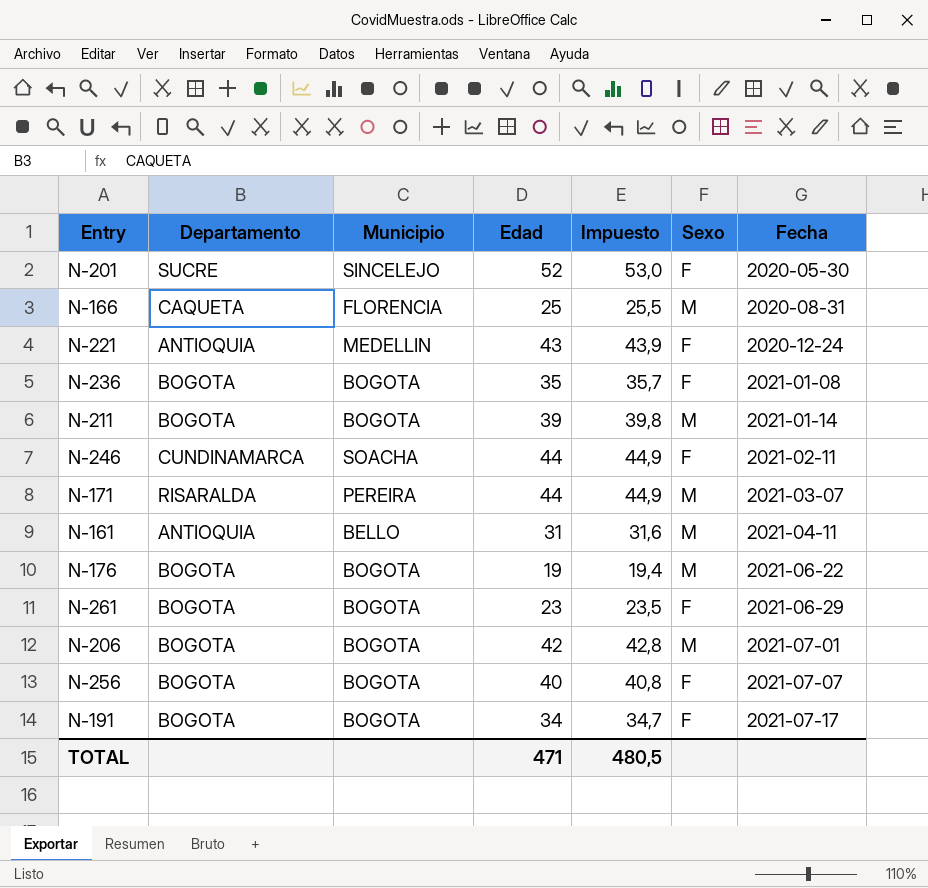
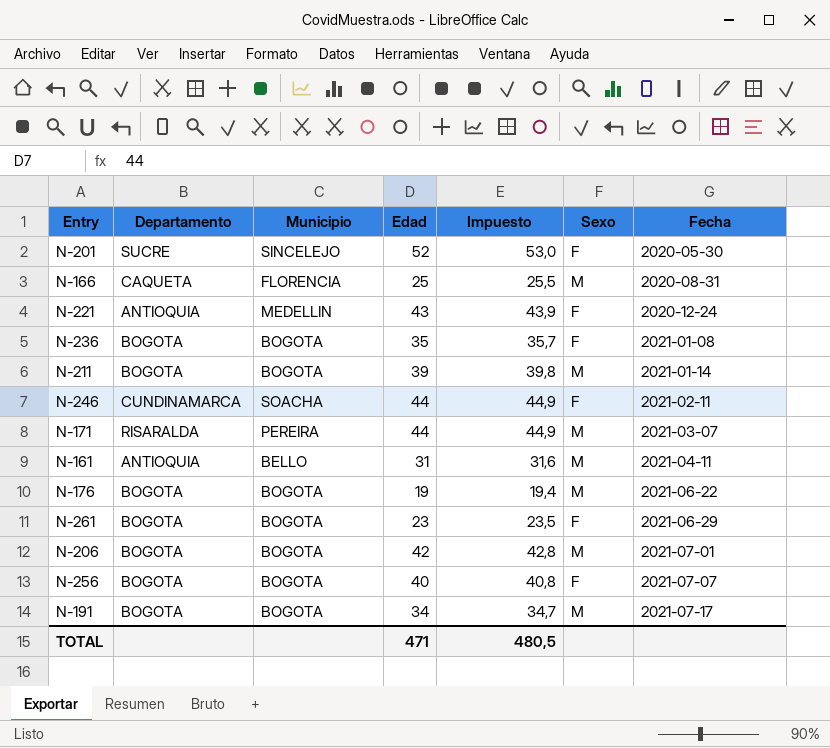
N-191 | Sexo: F -> M

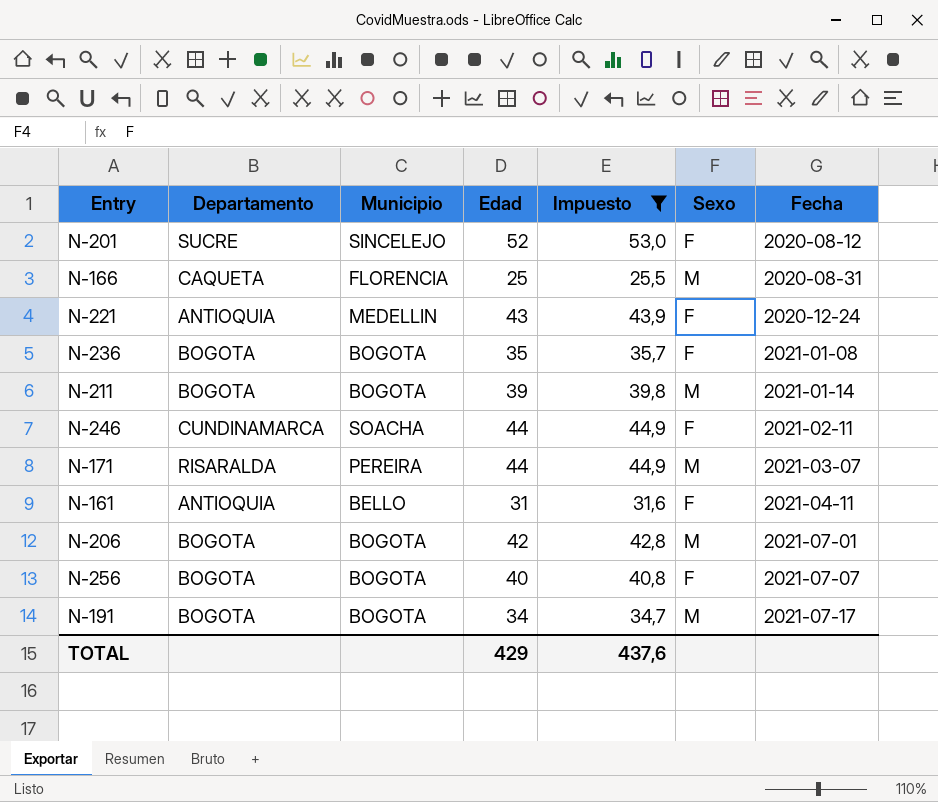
filter: none -> Impuesto >= 25,5
N-201 | Fecha: 2020-05-30 -> 2020-08-12
N-161 | Sexo: M -> F
TOTAL | Edad: 471 -> 429
TOTAL | Impuesto: 480,5 -> 437,6

